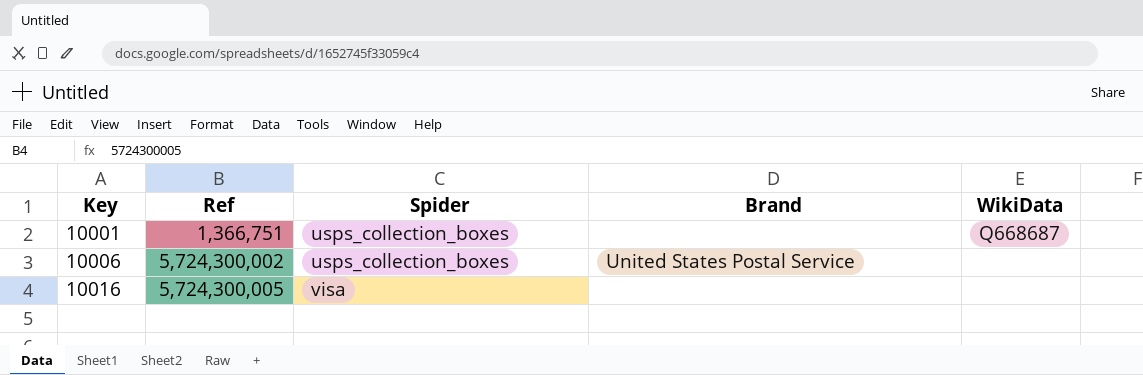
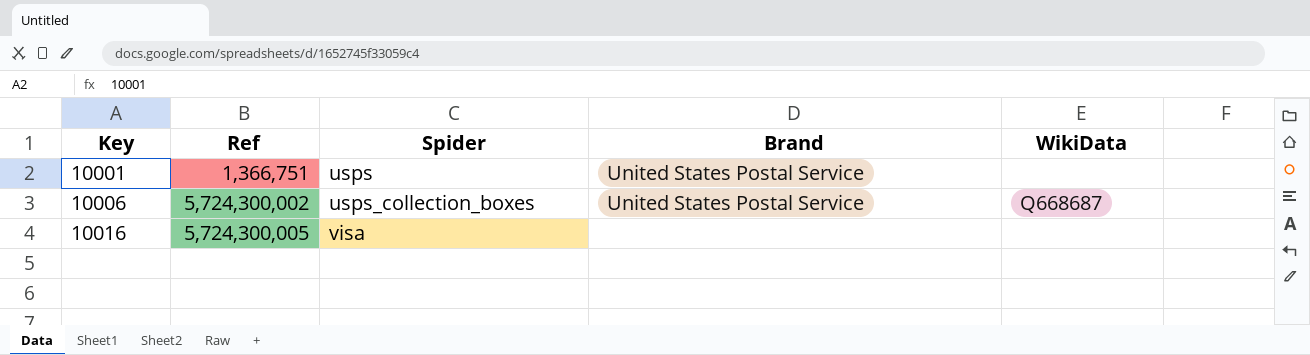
10001 | Spider: usps_collection_boxes -> usps
10001 | Brand: none -> United States Postal Service
10001 | WikiData: Q668687 -> none
10006 | WikiData: none -> Q668687

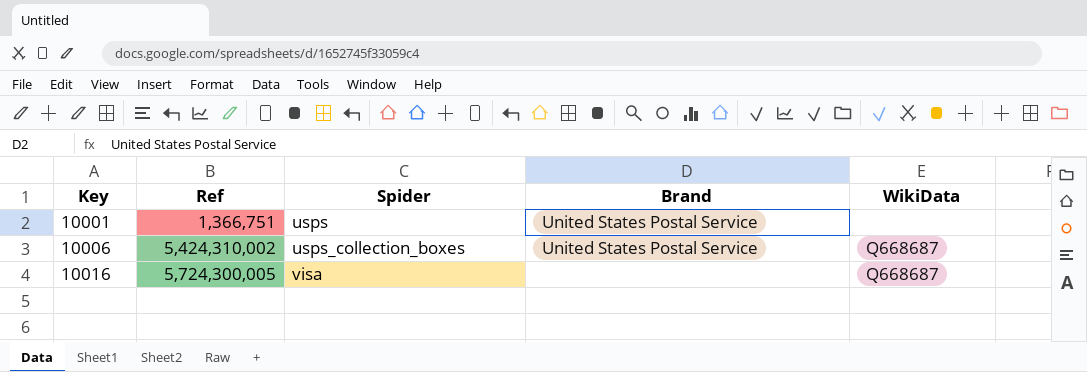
10006 | Ref: 5,724,300,002 -> 5,424,310,002
10016 | WikiData: none -> Q668687

